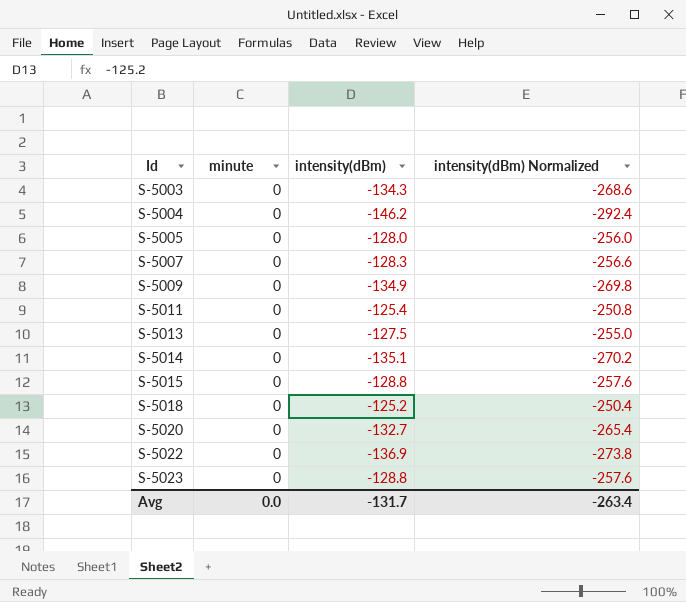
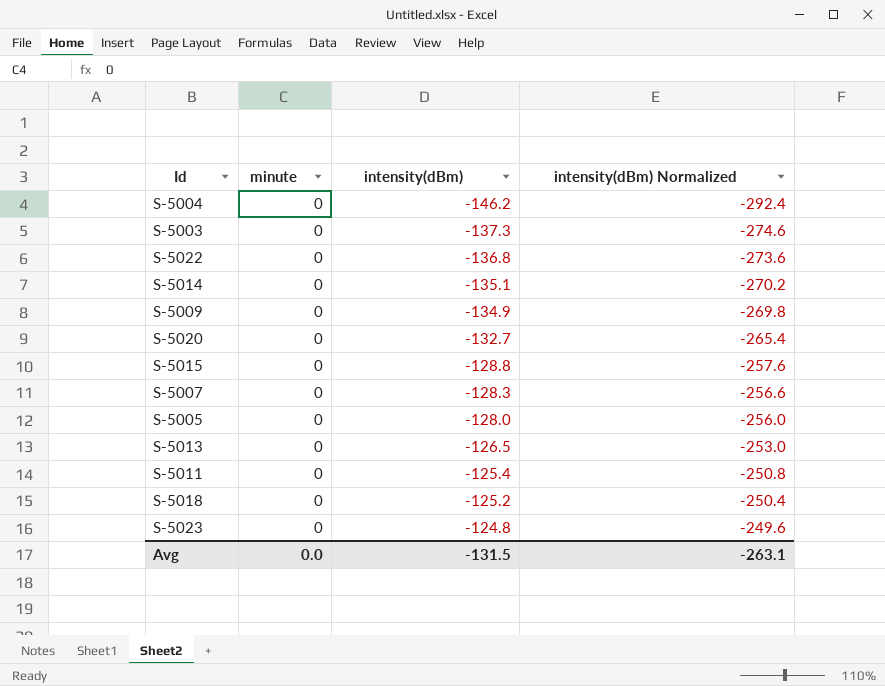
row order: Id ascending -> intensity(dBm) ascending
S-5003 | intensity(dBm): -134.3 -> -137.3
S-5003 | intensity(dBm) Normalized: -268.6 -> -274.6
S-5022 | intensity(dBm): -136.9 -> -136.8
S-5022 | intensity(dBm) Normalized: -273.8 -> -273.6
S-5013 | intensity(dBm): -127.5 -> -126.5
S-5013 | intensity(dBm) Normalized: -255.0 -> -253.0
S-5023 | intensity(dBm): -128.8 -> -124.8
S-5023 | intensity(dBm) Normalized: -257.6 -> -249.6
Avg | intensity(dBm): -131.7 -> -131.5
Avg | intensity(dBm) Normalized: -263.4 -> -263.1

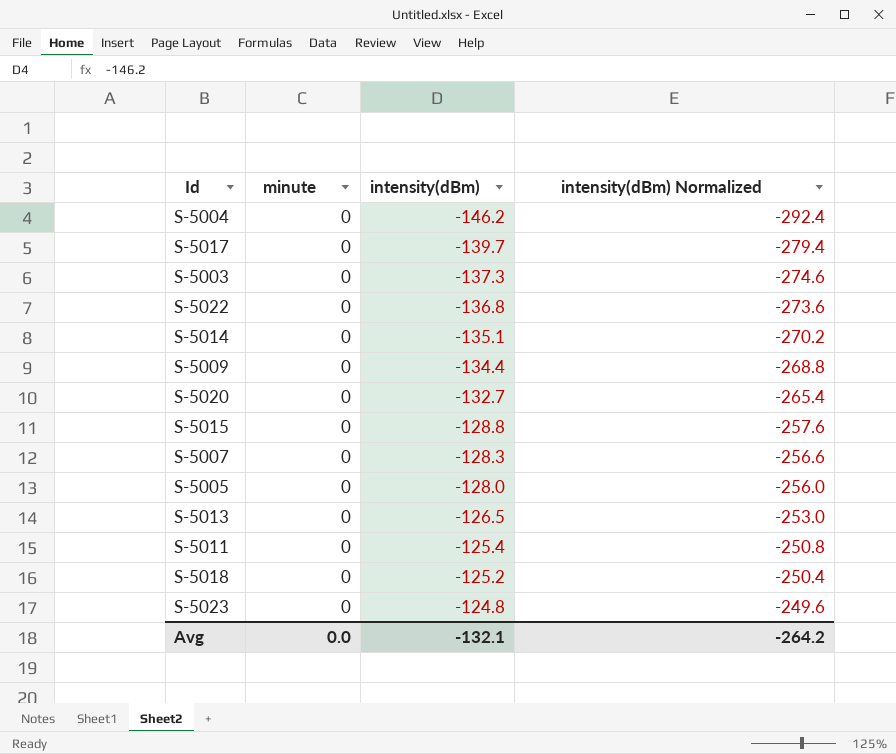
row S-5017: none -> 0 | -139.7 | -279.4
S-5009 | intensity(dBm): -134.9 -> -134.4
S-5009 | intensity(dBm) Normalized: -269.8 -> -268.8
Avg | intensity(dBm): -131.5 -> -132.1
Avg | intensity(dBm) Normalized: -263.1 -> -264.2

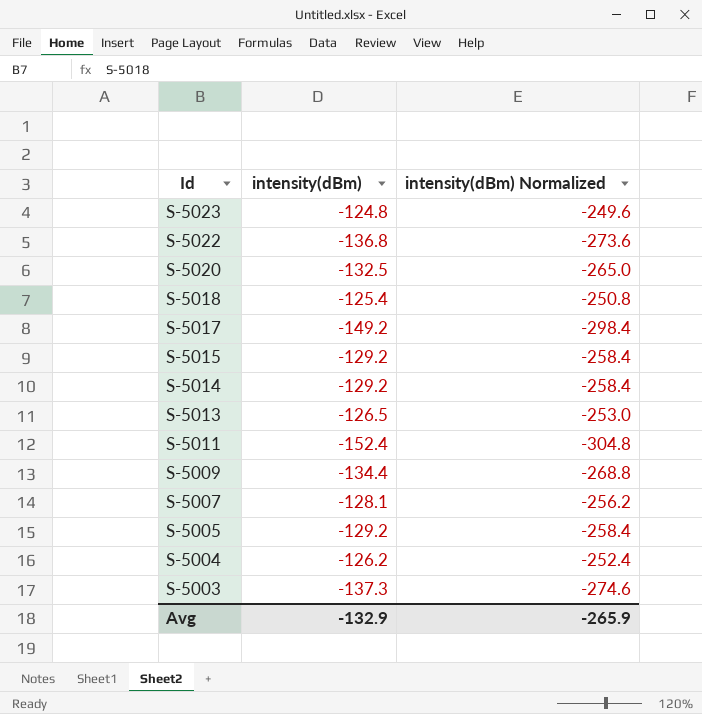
row order: intensity(dBm) ascending -> Id descending
column minute | position: 2 -> none
S-5020 | intensity(dBm): -132.7 -> -132.5
S-5020 | intensity(dBm) Normalized: -265.4 -> -265.0
S-5018 | intensity(dBm): -125.2 -> -125.4
S-5018 | intensity(dBm) Normalized: -250.4 -> -250.8
S-5017 | intensity(dBm): -139.7 -> -149.2
S-5017 | intensity(dBm) Normalized: -279.4 -> -298.4
S-5015 | intensity(dBm): -128.8 -> -129.2
S-5015 | intensity(dBm) Normalized: -257.6 -> -258.4
S-5014 | intensity(dBm): -135.1 -> -129.2
S-5014 | intensity(dBm) Normalized: -270.2 -> -258.4
S-5011 | intensity(dBm): -125.4 -> -152.4
S-5011 | intensity(dBm) Normalized: -250.8 -> -304.8
S-5007 | intensity(dBm): -128.3 -> -128.1
S-5007 | intensity(dBm) Normalized: -256.6 -> -256.2
S-5005 | intensity(dBm): -128.0 -> -129.2
S-5005 | intensity(dBm) Normalized: -256.0 -> -258.4
S-5004 | intensity(dBm): -146.2 -> -126.2
S-5004 | intensity(dBm) Normalized: -292.4 -> -252.4
Avg | intensity(dBm): -132.1 -> -132.9
Avg | intensity(dBm) Normalized: -264.2 -> -265.9

